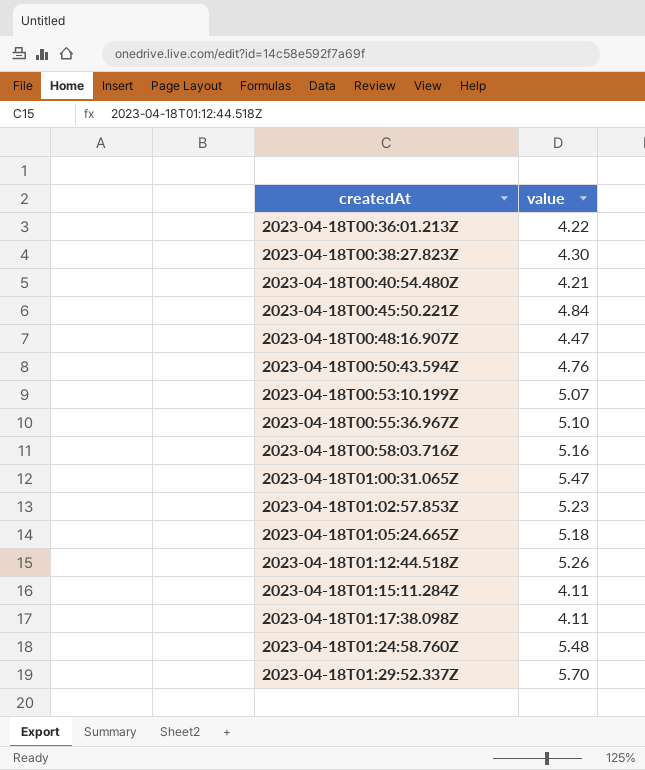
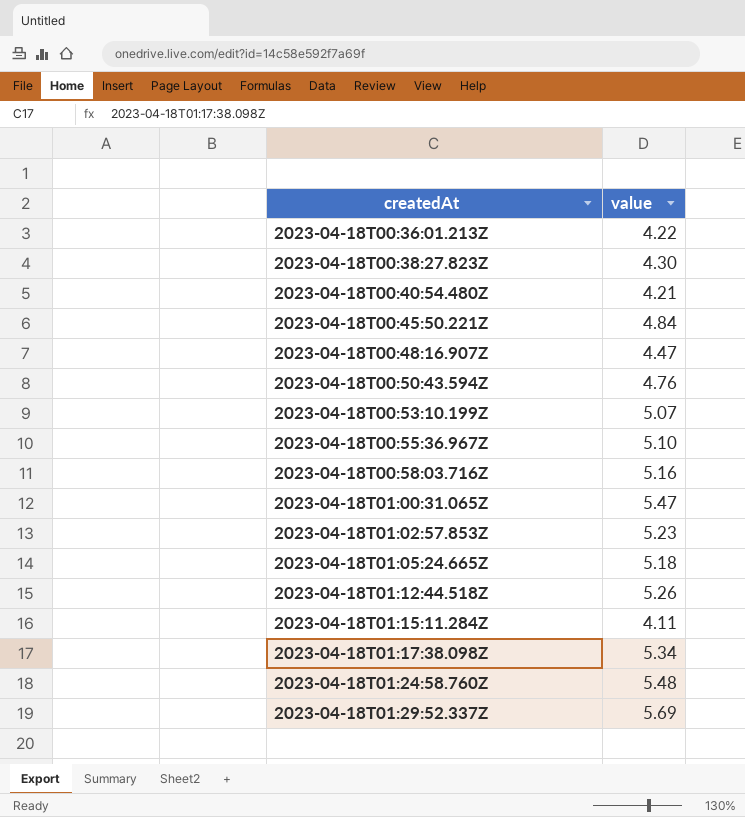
2023-04-18T01:17:38.098Z | value: 4.11 -> 5.34
2023-04-18T01:29:52.337Z | value: 5.70 -> 5.69

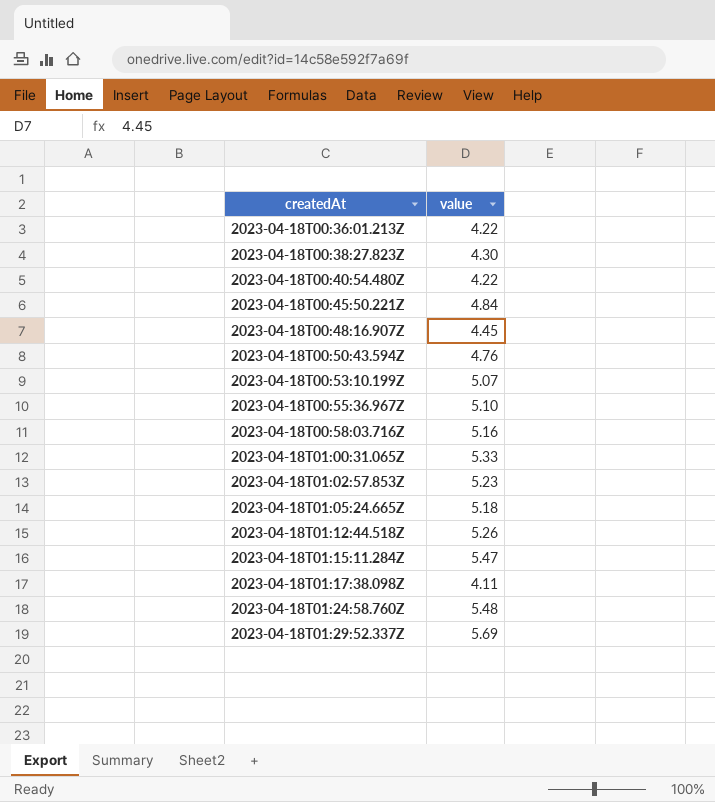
2023-04-18T00:40:54.480Z | value: 4.21 -> 4.22
2023-04-18T00:48:16.907Z | value: 4.47 -> 4.45
2023-04-18T01:00:31.065Z | value: 5.47 -> 5.33
2023-04-18T01:15:11.284Z | value: 4.11 -> 5.47
2023-04-18T01:17:38.098Z | value: 5.34 -> 4.11

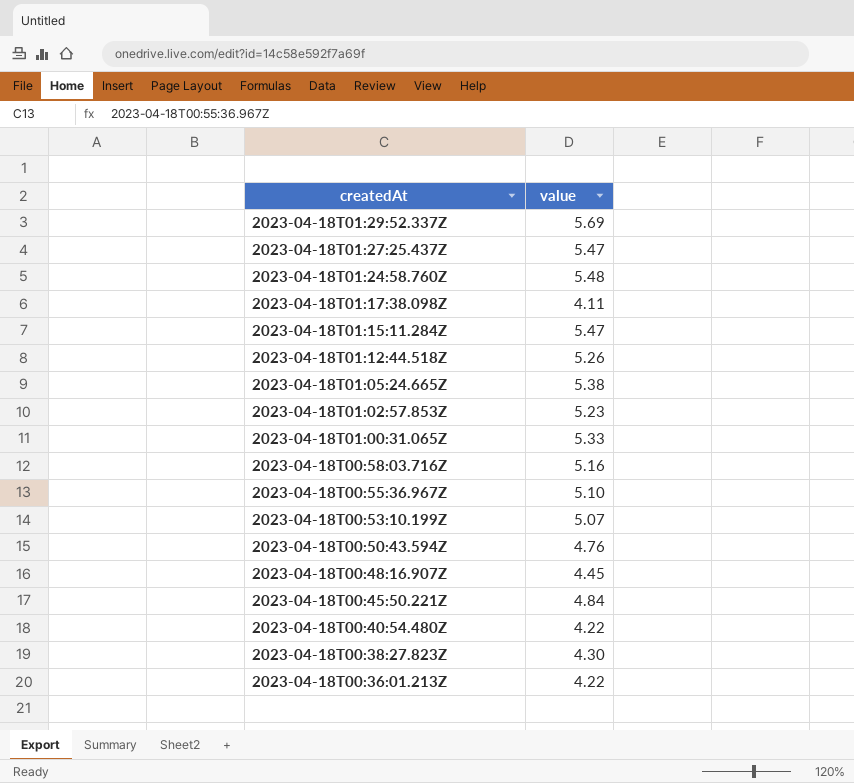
row order: createdAt ascending -> createdAt descending
row 2023-04-18T01:27:25.437Z: none -> 5.47
2023-04-18T01:05:24.665Z | value: 5.18 -> 5.38

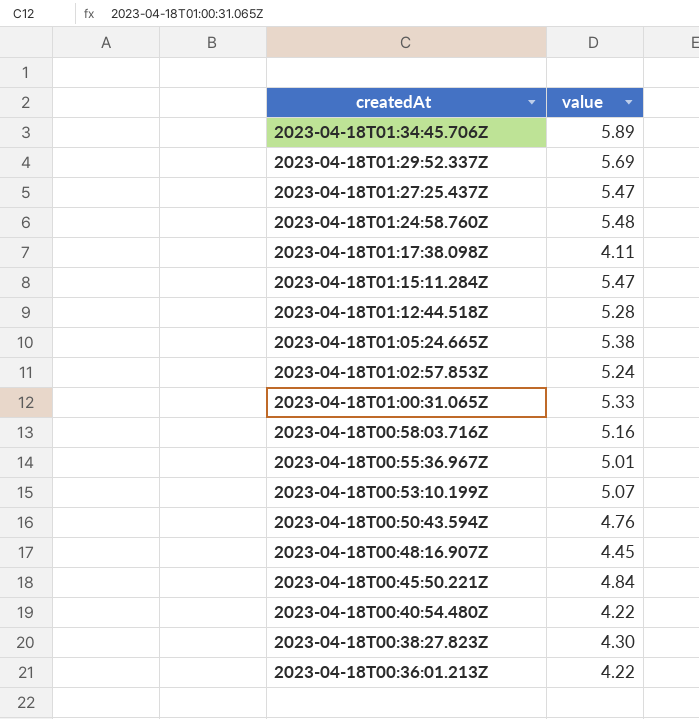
row 2023-04-18T01:34:45.706Z: none -> 5.89
2023-04-18T01:12:44.518Z | value: 5.26 -> 5.28
2023-04-18T01:02:57.853Z | value: 5.23 -> 5.24
2023-04-18T00:55:36.967Z | value: 5.10 -> 5.01

